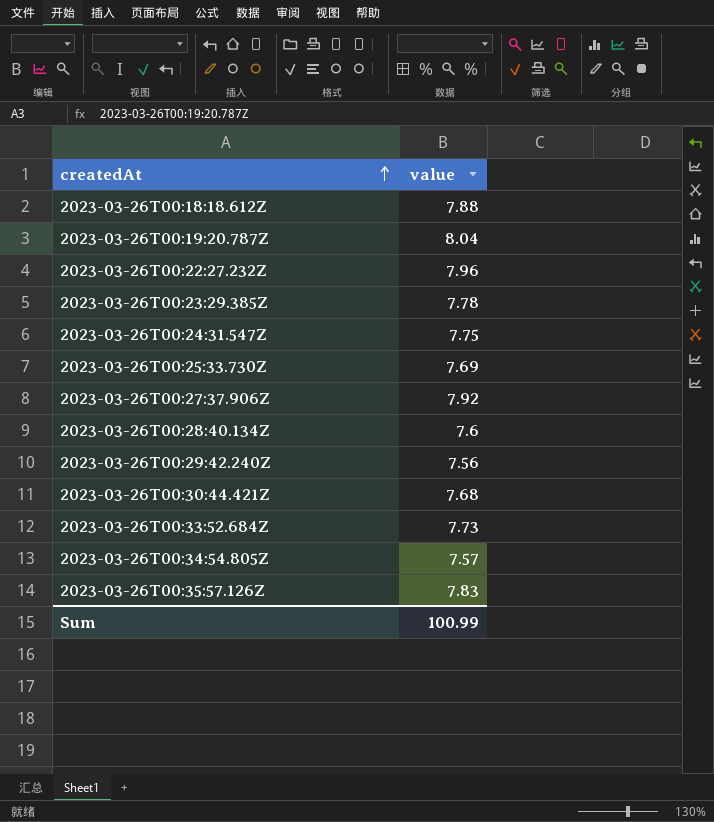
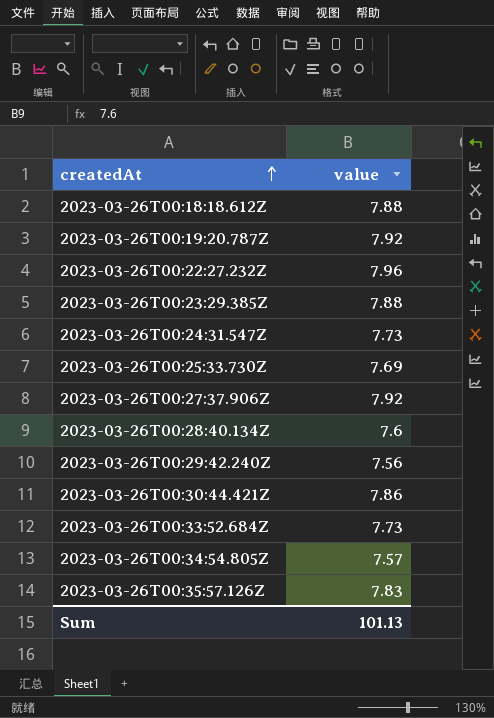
2023-03-26T00:19:20.787Z | value: 8.04 -> 7.92
2023-03-26T00:23:29.385Z | value: 7.78 -> 7.88
2023-03-26T00:24:31.547Z | value: 7.75 -> 7.73
2023-03-26T00:30:44.421Z | value: 7.68 -> 7.86
Sum | value: 100.99 -> 101.13

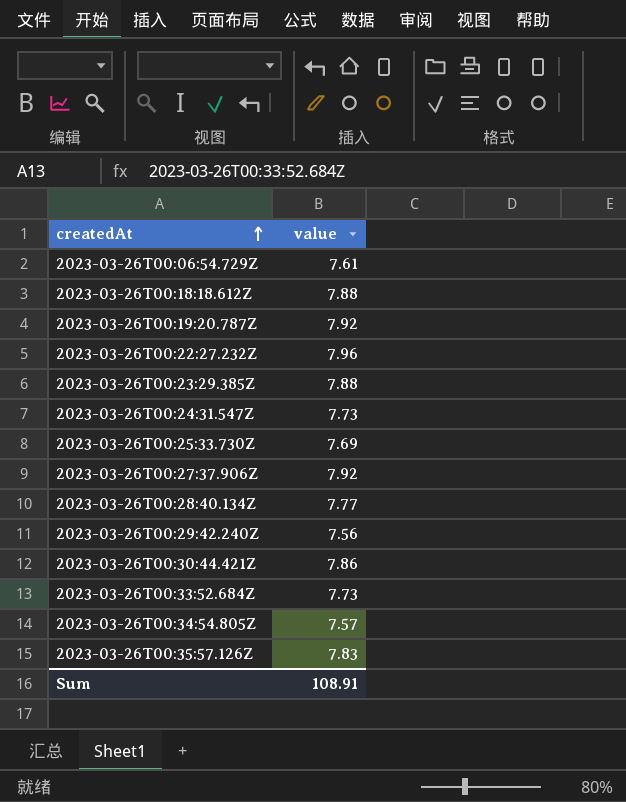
row 2023-03-26T00:06:54.729Z: none -> 7.61
2023-03-26T00:28:40.134Z | value: 7.6 -> 7.77
Sum | value: 101.13 -> 108.91

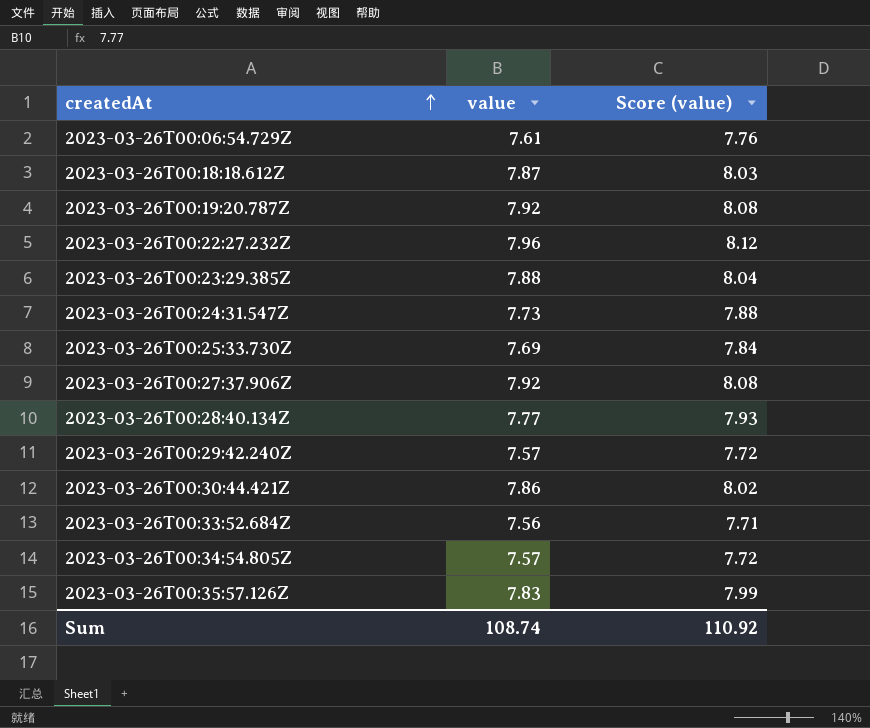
column Score (value) | formula: none -> [value] * 1.02
2023-03-26T00:18:18.612Z | value: 7.88 -> 7.87
2023-03-26T00:29:42.240Z | value: 7.56 -> 7.57
2023-03-26T00:33:52.684Z | value: 7.73 -> 7.56
Sum | value: 108.91 -> 108.74

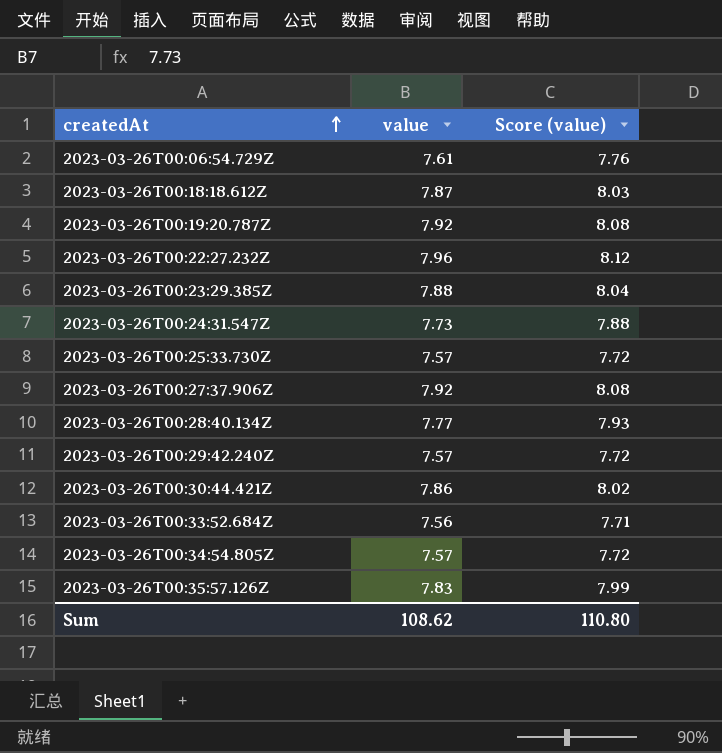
2023-03-26T00:25:33.730Z | value: 7.69 -> 7.57
2023-03-26T00:25:33.730Z | Score (value): 7.84 -> 7.72
Sum | value: 108.74 -> 108.62
Sum | Score (value): 110.92 -> 110.80

